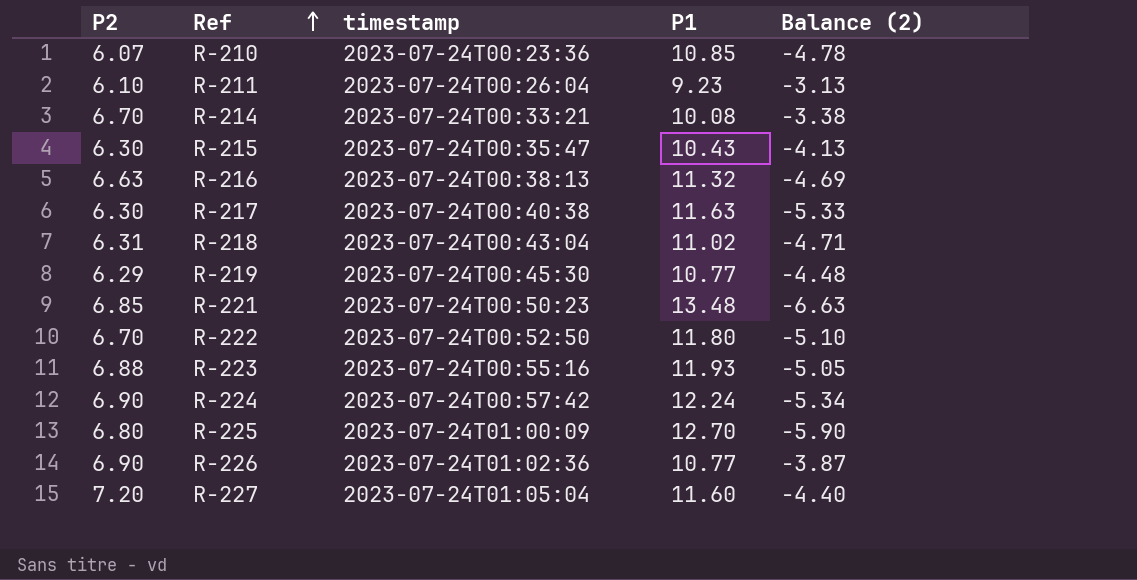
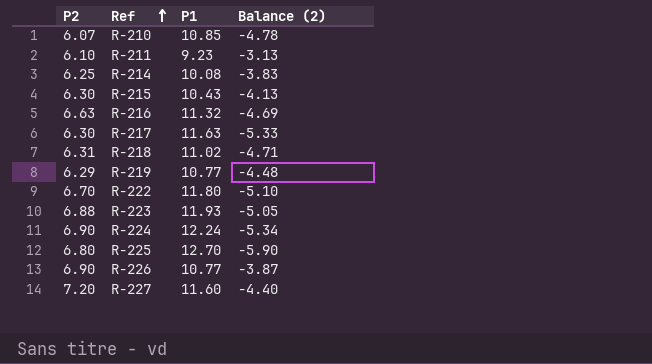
column timestamp | position: 3 -> none
row R-221: 6.85 | 2023-07-24T00:50:23 | 13.48 | -6.63 -> none
R-214 | P2: 6.70 -> 6.25
R-214 | Balance (2): -3.38 -> -3.83

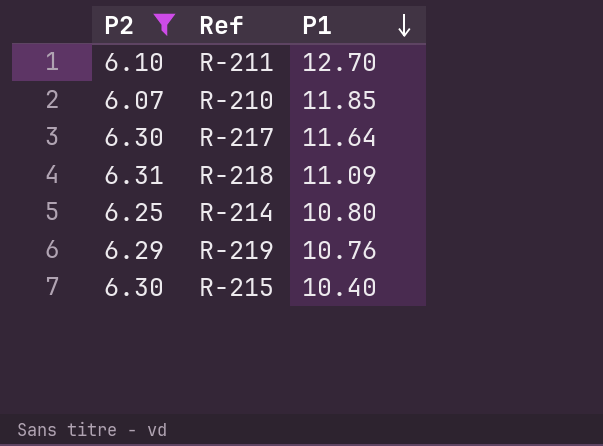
filter: none -> P2 <= 6.31
row order: Ref ascending -> P1 descending
column Balance (2) | formula: [P2] - [P1] -> none
R-211 | P1: 9.23 -> 12.70
R-210 | P1: 10.85 -> 11.85
R-217 | P1: 11.63 -> 11.64
R-218 | P1: 11.02 -> 11.09
R-214 | P1: 10.08 -> 10.80
R-219 | P1: 10.77 -> 10.76
R-215 | P1: 10.43 -> 10.40

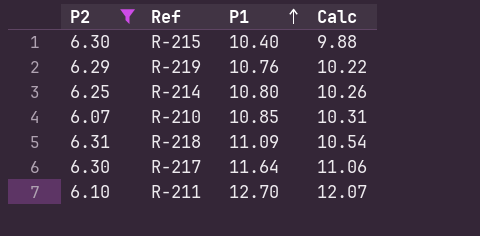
row order: P1 descending -> P1 ascending
column Calc | formula: none -> [P1] * 0.95
R-210 | P1: 11.85 -> 10.85

